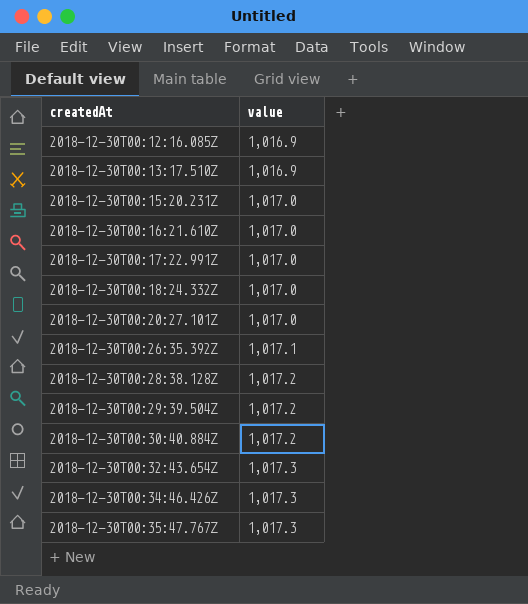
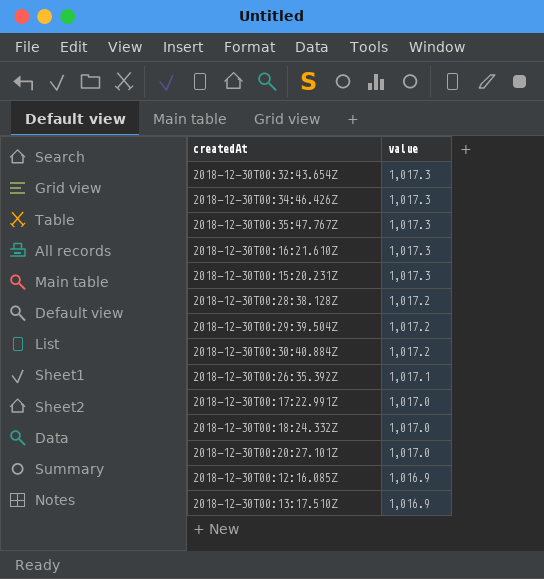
row order: createdAt ascending -> value descending
2018-12-30T00:16:21.610Z | value: 1,017.0 -> 1,017.3
2018-12-30T00:15:20.231Z | value: 1,017.0 -> 1,017.3

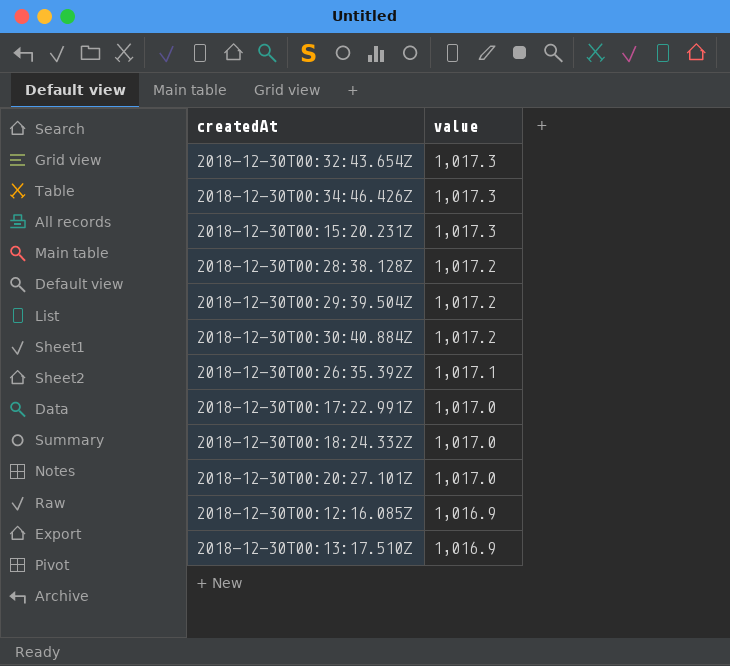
row 2018-12-30T00:35:47.767Z: 1,017.3 -> none
row 2018-12-30T00:16:21.610Z: 1,017.3 -> none

